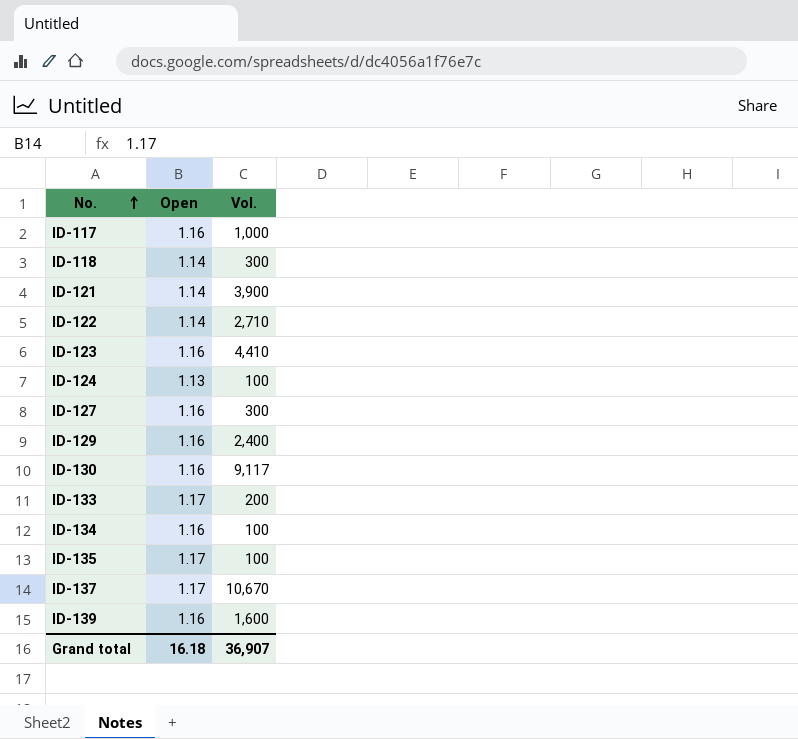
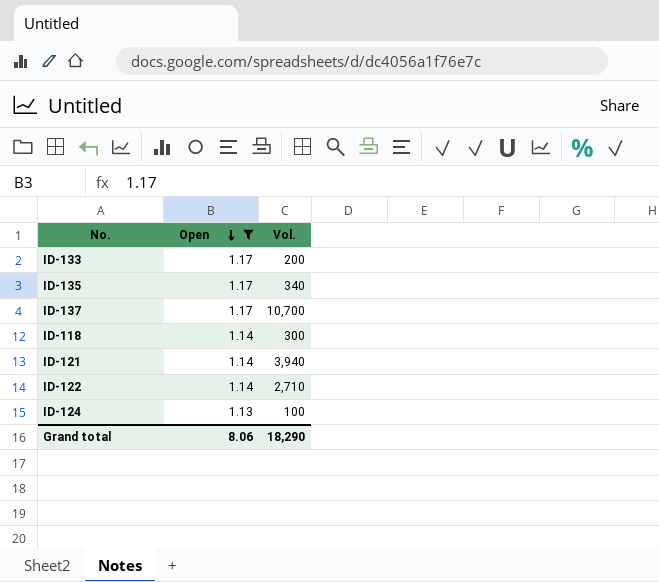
filter: none -> Open != 1.16
row order: No. ascending -> Open descending
ID-135 | Vol.: 100 -> 340
ID-137 | Vol.: 10,670 -> 10,700
ID-121 | Vol.: 3,900 -> 3,940
Grand total | Open: 16.18 -> 8.06
Grand total | Vol.: 36,907 -> 18,290

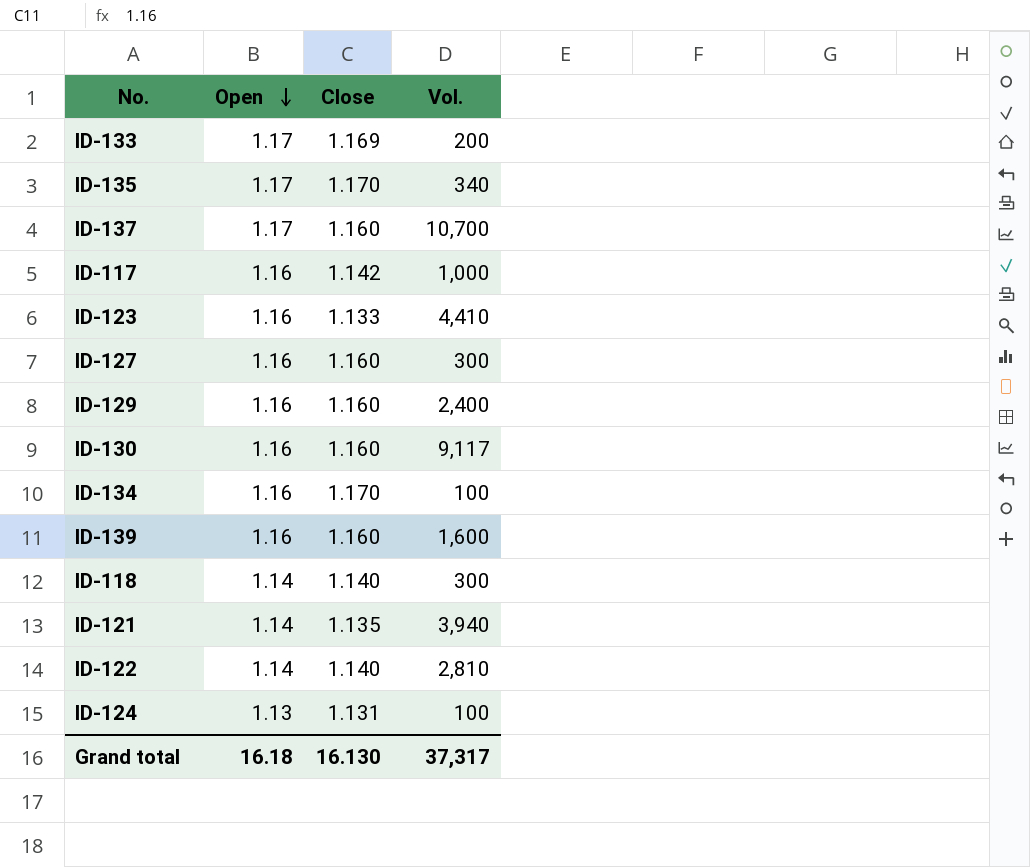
filter: Open != 1.16 -> none
column Close | position: none -> 3
ID-122 | Vol.: 2,710 -> 2,810
Grand total | Open: 8.06 -> 16.18
Grand total | Vol.: 18,290 -> 37,317

